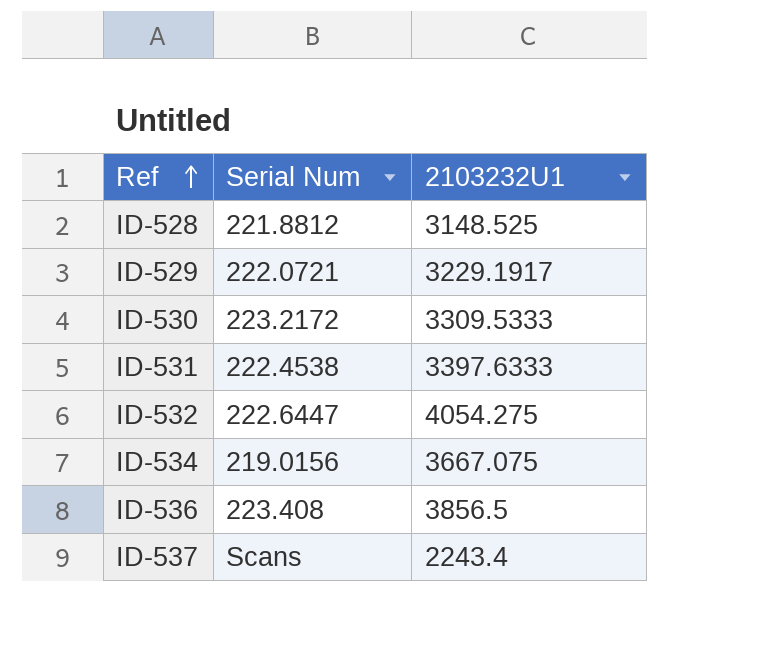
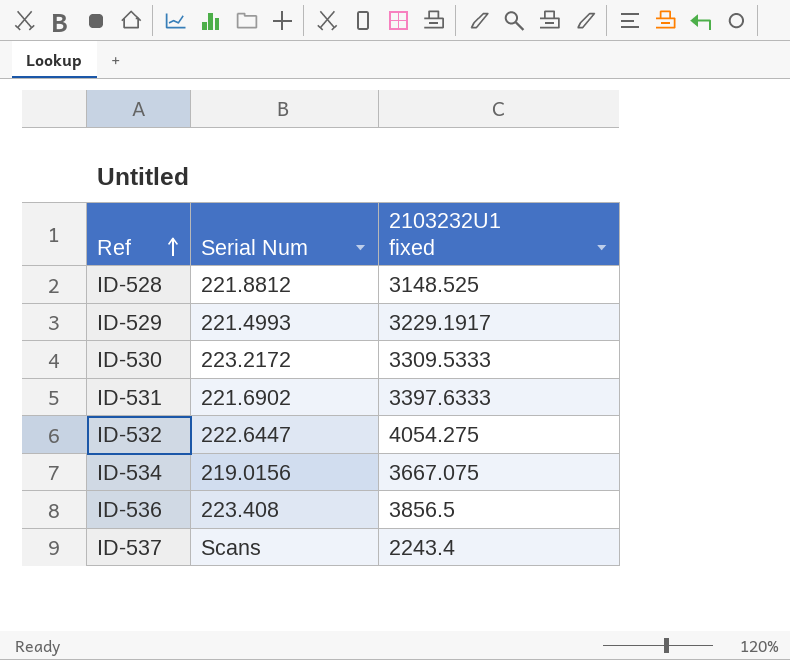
column name: 2103232U1 -> 2103232U1 fixed
ID-529 | Serial Num: 222.0721 -> 221.4993
ID-531 | Serial Num: 222.4538 -> 221.6902

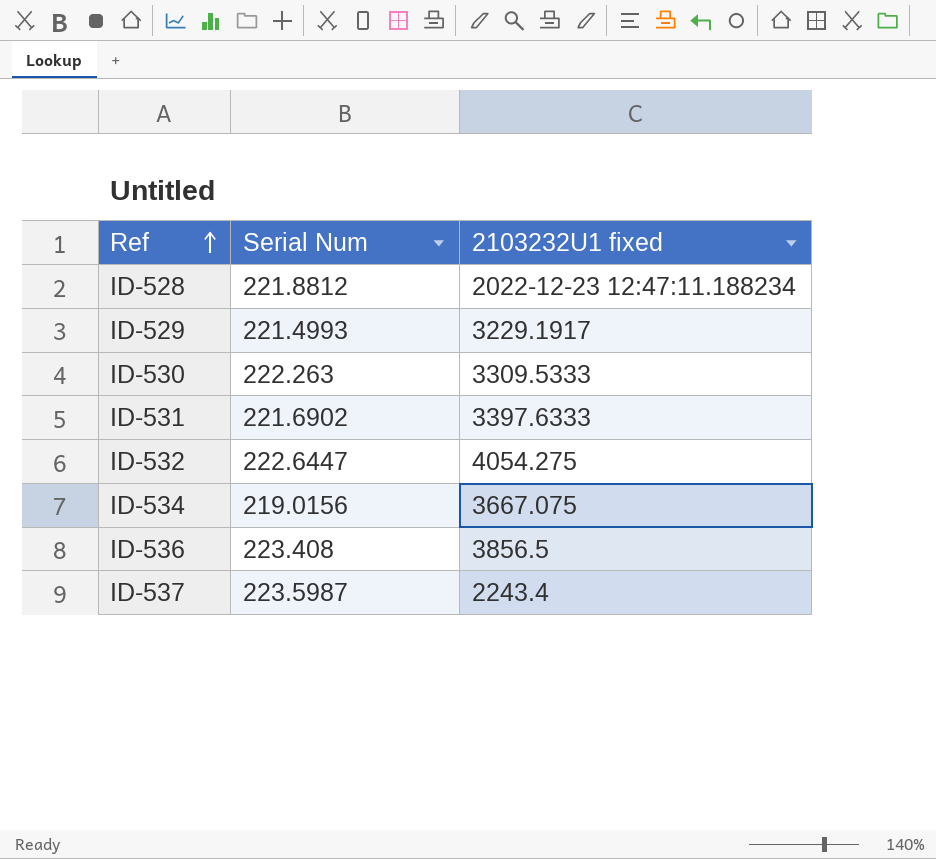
ID-528 | 2103232U1 fixed: 3148.525 -> 2022-12-23 12:47:11.188234
ID-530 | Serial Num: 223.2172 -> 222.263
ID-537 | Serial Num: Scans -> 223.5987

